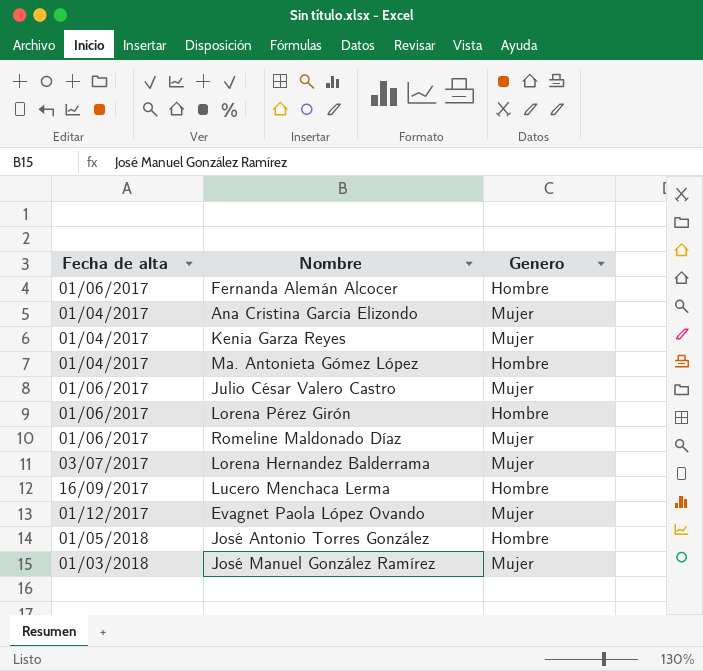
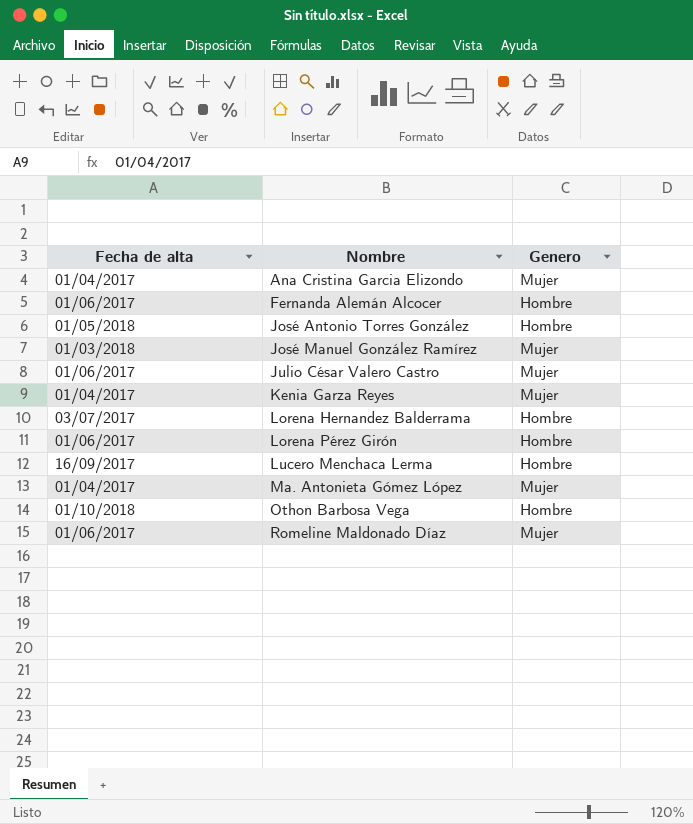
row order: none -> Nombre ascending
row Evagnet Paola López Ovando: 01/12/2017 | Mujer -> none
Lorena Hernandez Balderrama | Genero: Mujer -> Hombre
Ma. Antonieta Gómez López | Genero: Hombre -> Mujer
row Othon Barbosa Vega: none -> 01/10/2018 | Hombre

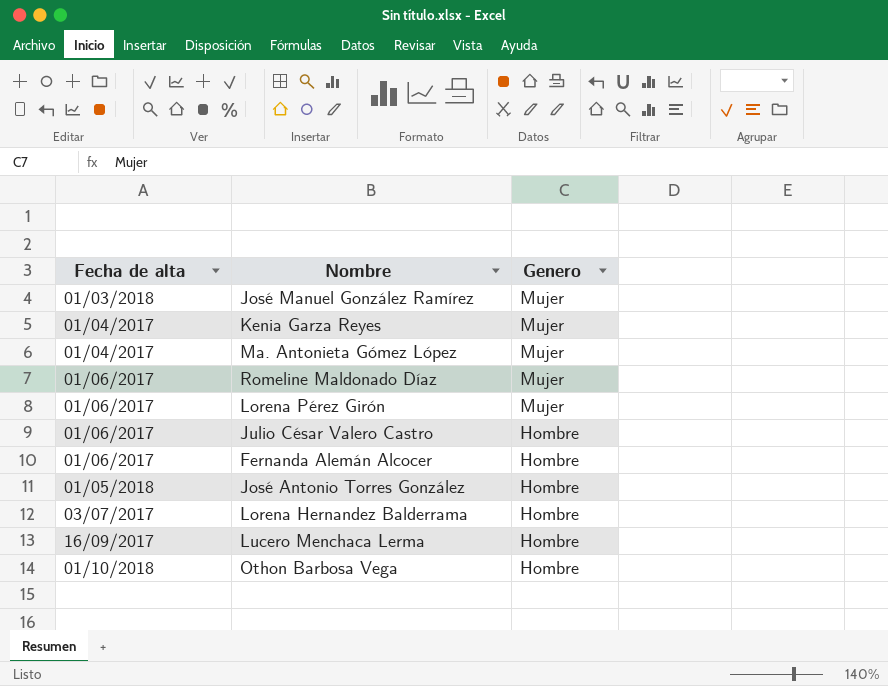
row order: Nombre ascending -> Genero descending
row Ana Cristina Garcia Elizondo: 01/04/2017 | Mujer -> none
Lorena Pérez Girón | Genero: Hombre -> Mujer
Julio César Valero Castro | Genero: Mujer -> Hombre

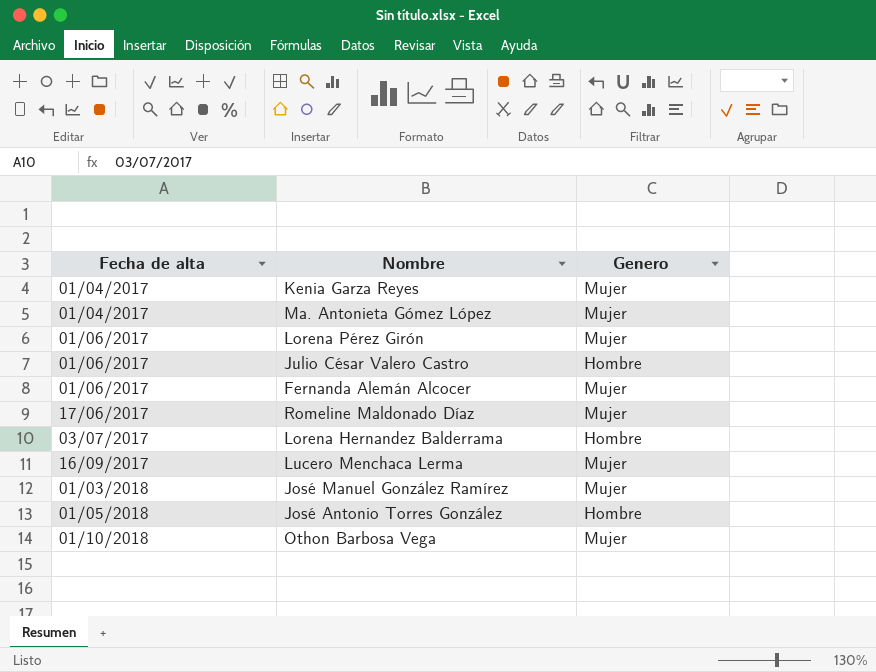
row order: Genero descending -> Fecha de alta ascending
Fernanda Alemán Alcocer | Genero: Hombre -> Mujer
Romeline Maldonado Díaz | Fecha de alta: 01/06/2017 -> 17/06/2017
Lucero Menchaca Lerma | Genero: Hombre -> Mujer
Othon Barbosa Vega | Genero: Hombre -> Mujer

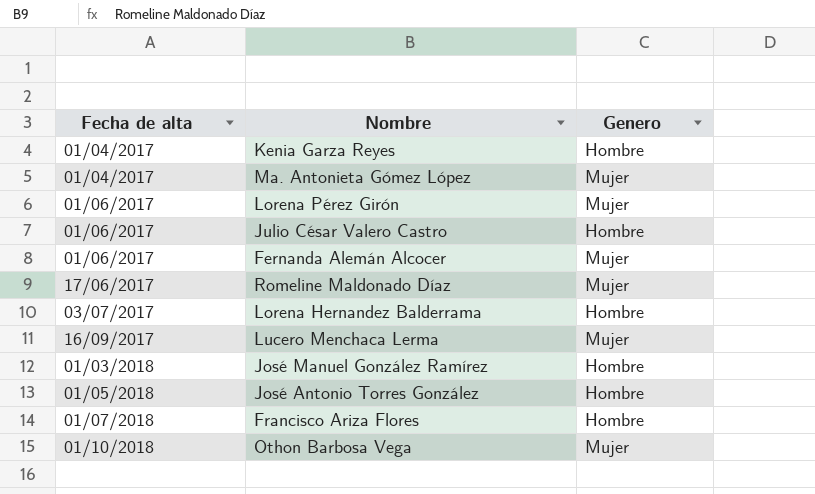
Kenia Garza Reyes | Genero: Mujer -> Hombre
José Manuel González Ramírez | Genero: Mujer -> Hombre
row Francisco Ariza Flores: none -> 01/07/2018 | Hombre

